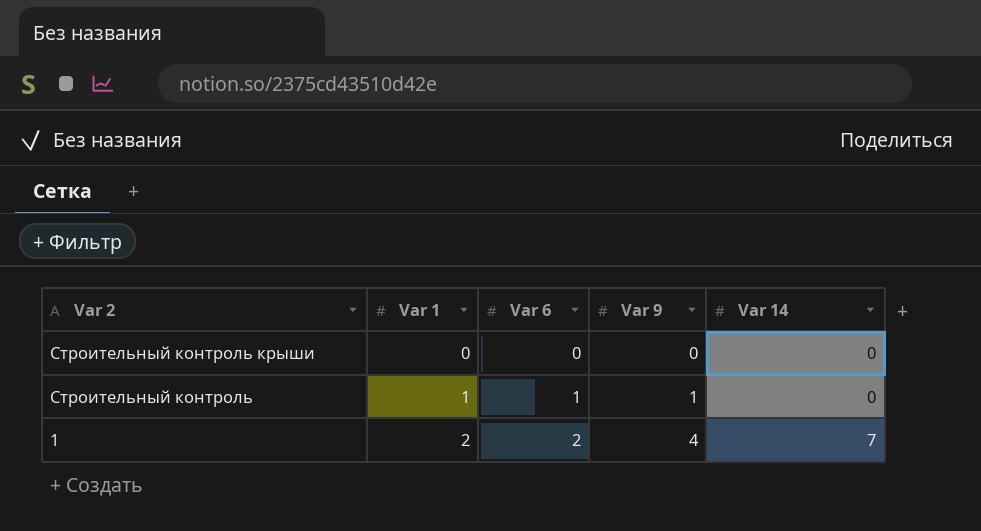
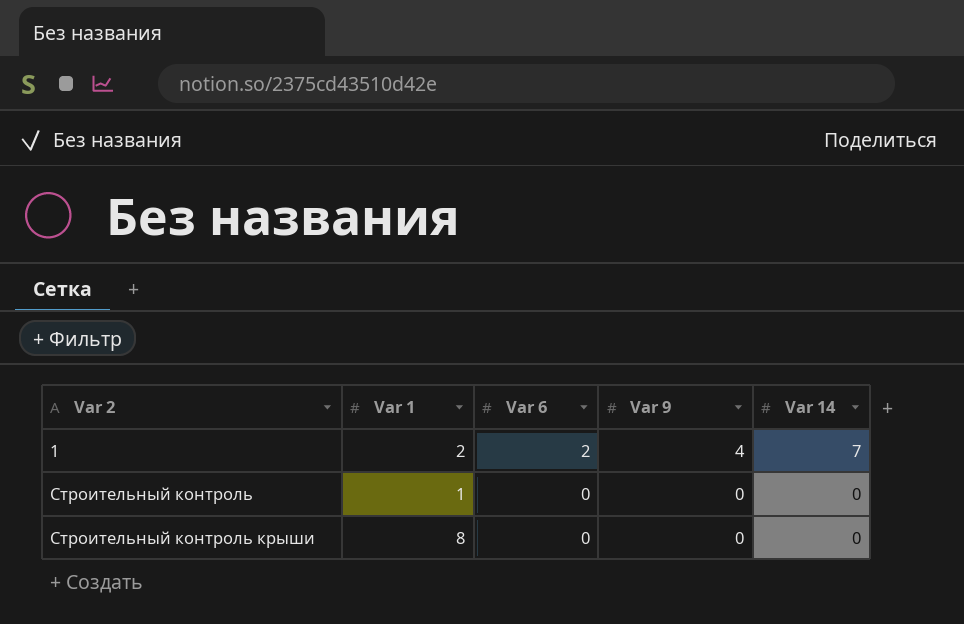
row order: Var 2 descending -> Var 2 ascending
Строительный контроль | Var 6: 1 -> 0
Строительный контроль | Var 9: 1 -> 0
Строительный контроль крыши | Var 1: 0 -> 8

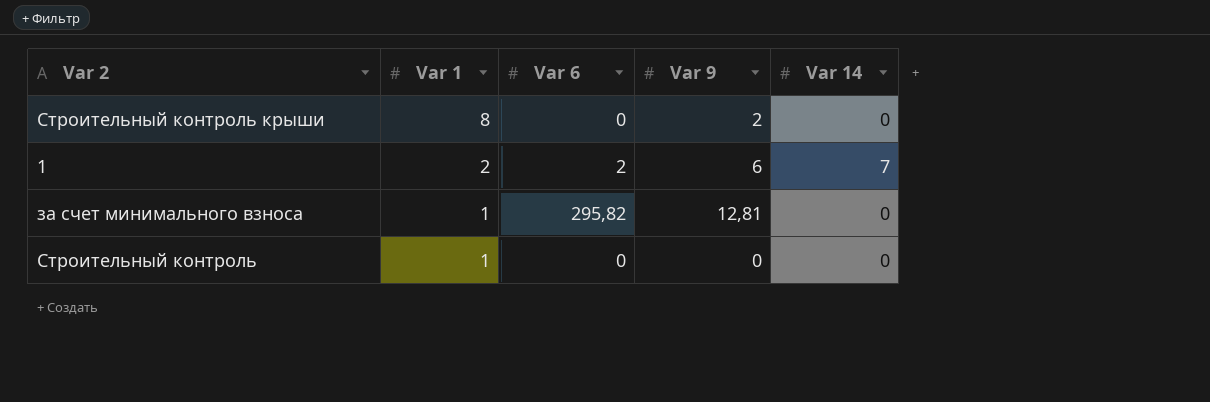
row order: Var 2 ascending -> Var 1 descending
Строительный контроль крыши | Var 9: 0 -> 2
1 | Var 9: 4 -> 6
row за счет минимального взноса: none -> 1 | 295,82 | 12,81 | 0

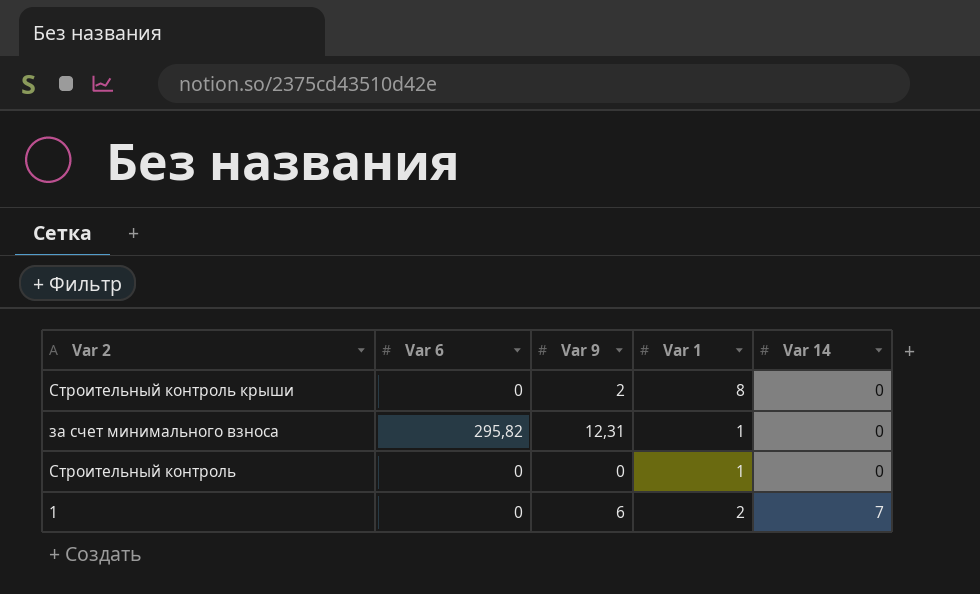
row order: Var 1 descending -> Var 14 ascending
column Var 1 | position: 2 -> 4
за счет минимального взноса | Var 9: 12,81 -> 12,31
1 | Var 6: 2 -> 0

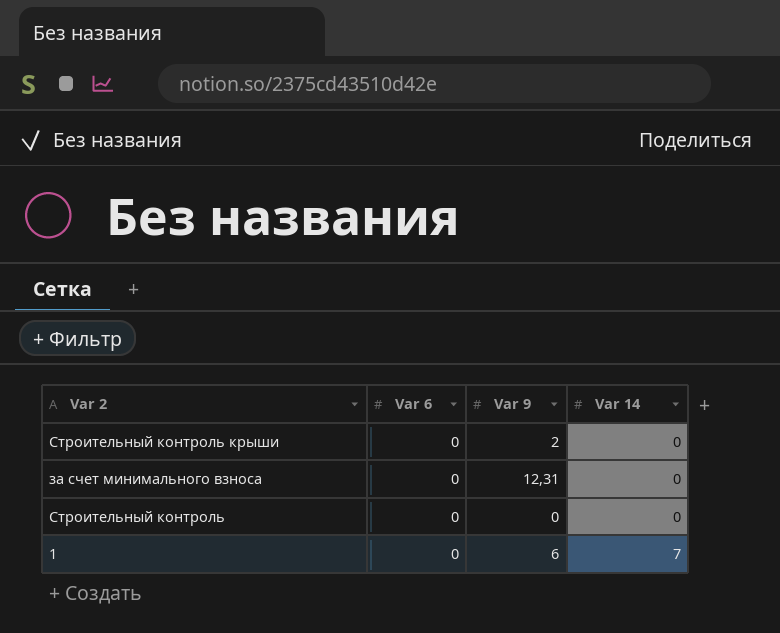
column Var 1 | position: 4 -> none
за счет минимального взноса | Var 6: 295,82 -> 0

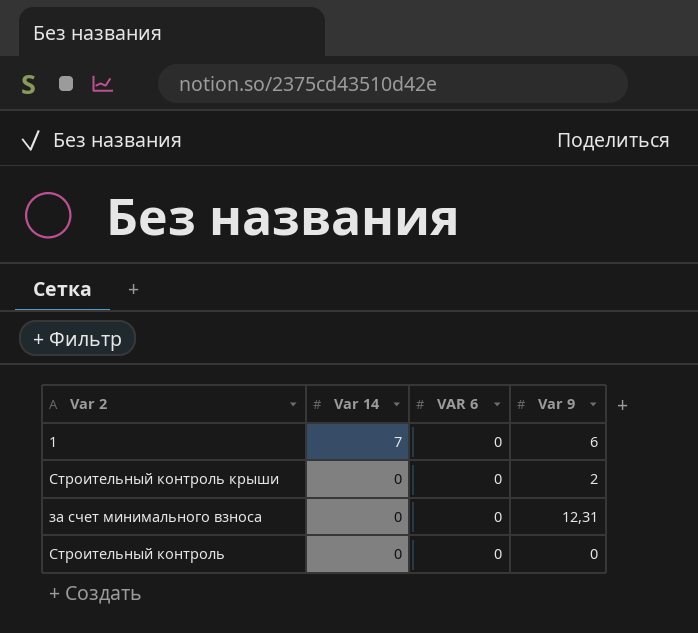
row order: Var 14 ascending -> Var 14 descending
column Var 14 | position: 4 -> 2
column name: Var 6 -> VAR 6

